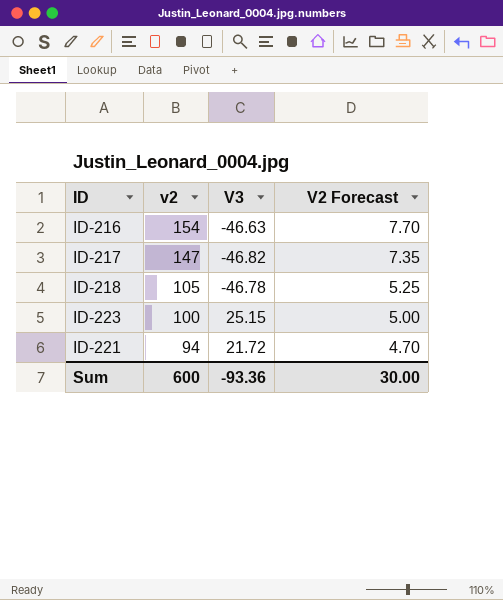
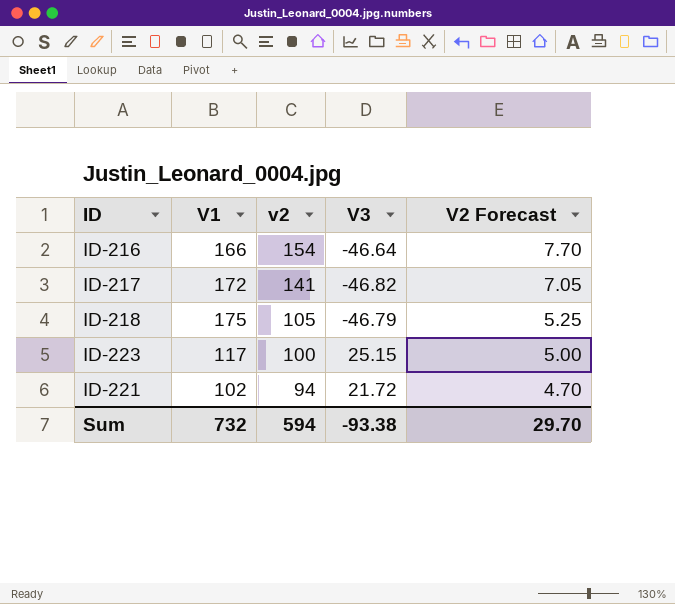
column V1 | position: none -> 2
ID-216 | V3: -46.63 -> -46.64
ID-217 | v2: 147 -> 141
ID-217 | V2 Forecast: 7.35 -> 7.05
ID-218 | V3: -46.78 -> -46.79
Sum | v2: 600 -> 594
Sum | V3: -93.36 -> -93.38
Sum | V2 Forecast: 30.00 -> 29.70

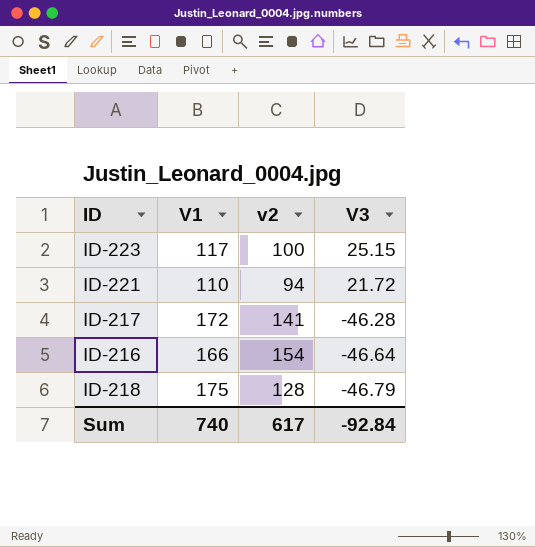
row order: v2 descending -> V3 descending
column V2 Forecast | formula: [v2] * 0.05 -> none
ID-221 | V1: 102 -> 110
ID-217 | V3: -46.82 -> -46.28
ID-218 | v2: 105 -> 128
Sum | V1: 732 -> 740
Sum | v2: 594 -> 617
Sum | V3: -93.38 -> -92.84

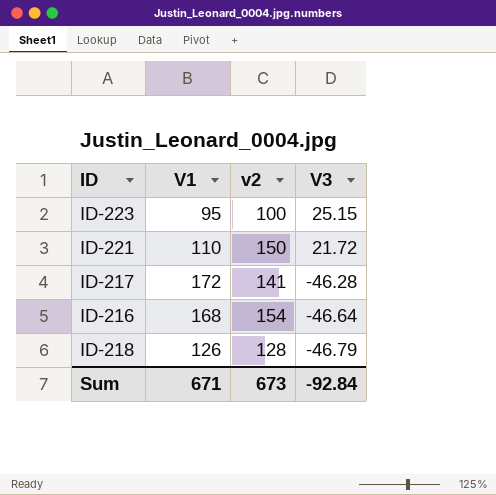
ID-223 | V1: 117 -> 95
ID-221 | v2: 94 -> 150
ID-216 | V1: 166 -> 168
ID-218 | V1: 175 -> 126
Sum | V1: 740 -> 671
Sum | v2: 617 -> 673

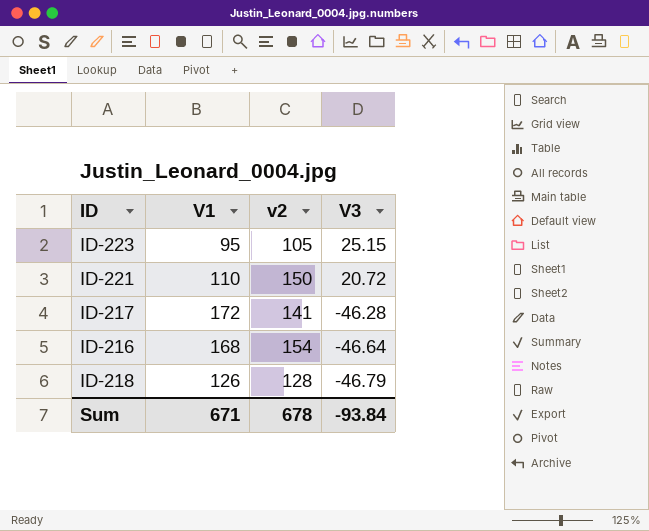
ID-223 | v2: 100 -> 105
ID-221 | V3: 21.72 -> 20.72
Sum | v2: 673 -> 678
Sum | V3: -92.84 -> -93.84

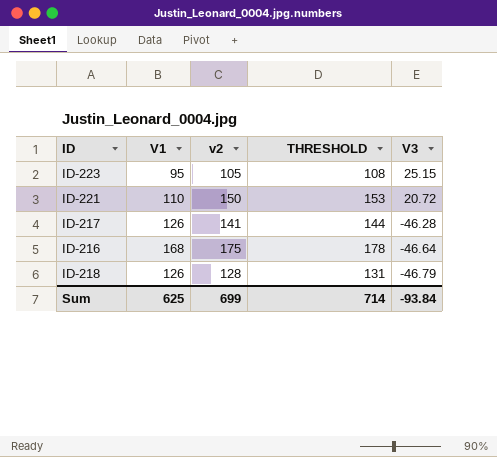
column THRESHOLD | formula: none -> [v2] + 3
ID-217 | V1: 172 -> 126
ID-216 | v2: 154 -> 175
Sum | V1: 671 -> 625
Sum | v2: 678 -> 699

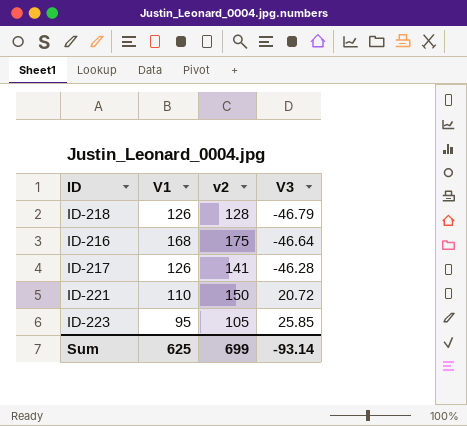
row order: V3 descending -> V3 ascending
column THRESHOLD | formula: [v2] + 3 -> none
ID-223 | V3: 25.15 -> 25.85
Sum | V3: -93.84 -> -93.14

